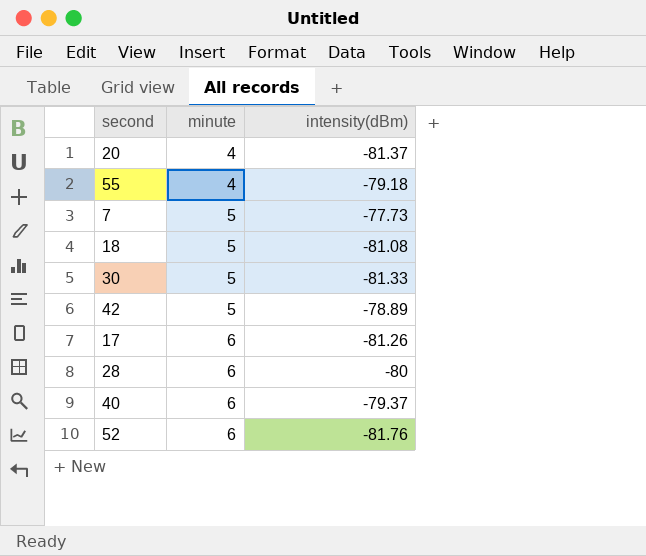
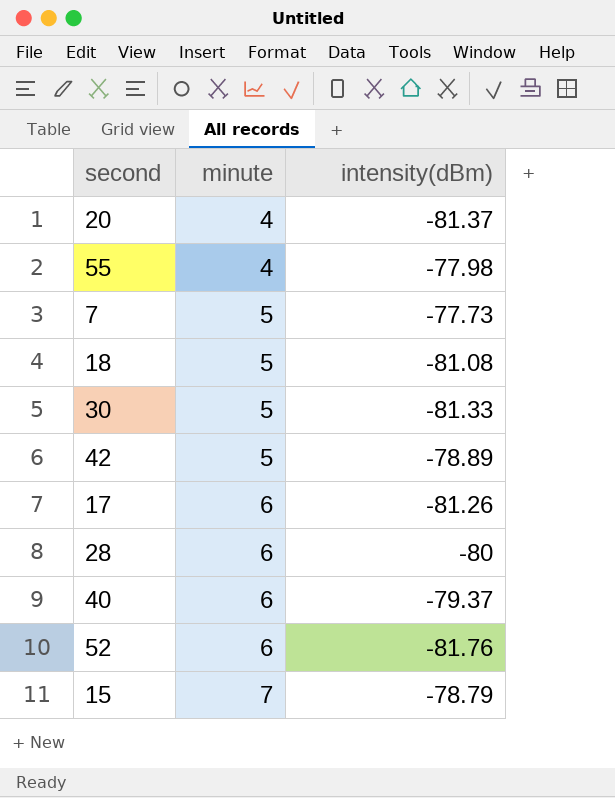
55 | intensity(dBm): -79.18 -> -77.98
row 15: none -> 7 | -78.79

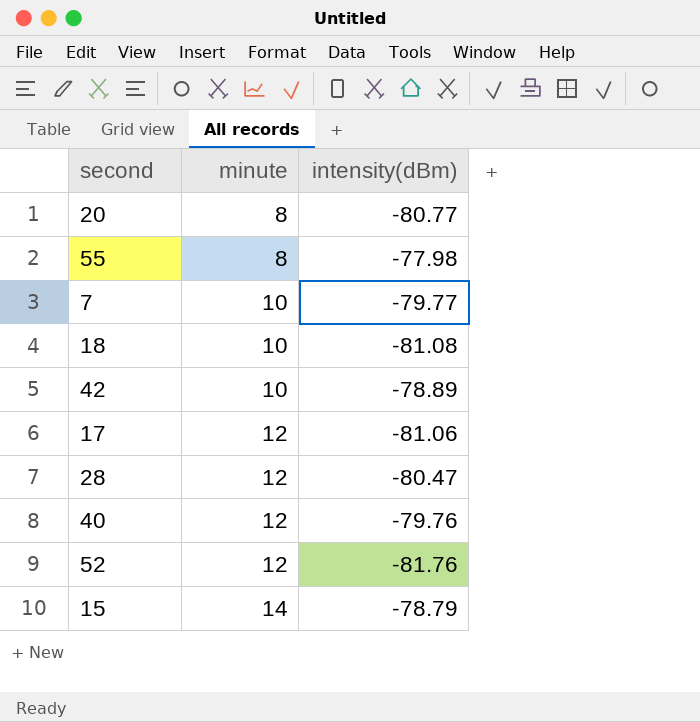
row 30: 5 | -81.33 -> none
20 | minute: 4 -> 8
20 | intensity(dBm): -81.37 -> -80.77
55 | minute: 4 -> 8
7 | minute: 5 -> 10
7 | intensity(dBm): -77.73 -> -79.77
18 | minute: 5 -> 10
42 | minute: 5 -> 10
17 | minute: 6 -> 12
17 | intensity(dBm): -81.26 -> -81.06
28 | minute: 6 -> 12
28 | intensity(dBm): -80 -> -80.47
40 | minute: 6 -> 12
40 | intensity(dBm): -79.37 -> -79.76
52 | minute: 6 -> 12
15 | minute: 7 -> 14

